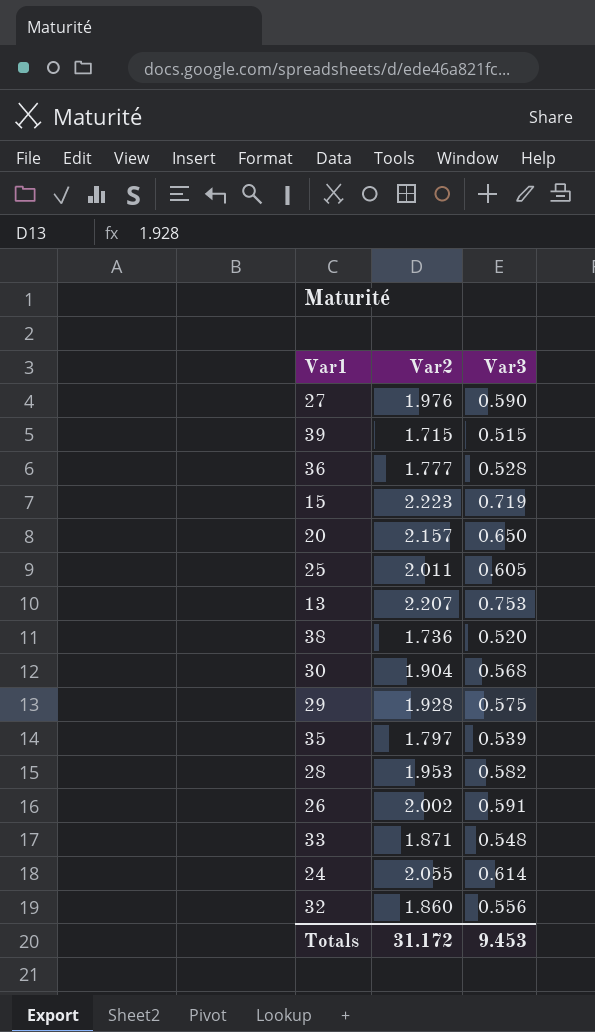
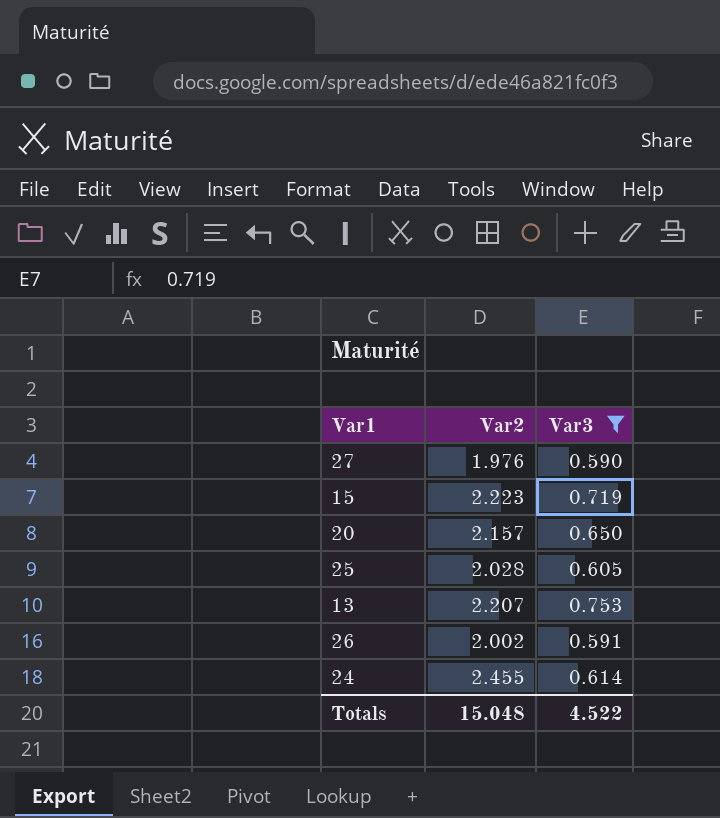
filter: none -> Var3 >= 0.590
25 | Var2: 2.011 -> 2.028
24 | Var2: 2.055 -> 2.455
Totals | Var2: 31.172 -> 15.048
Totals | Var3: 9.453 -> 4.522

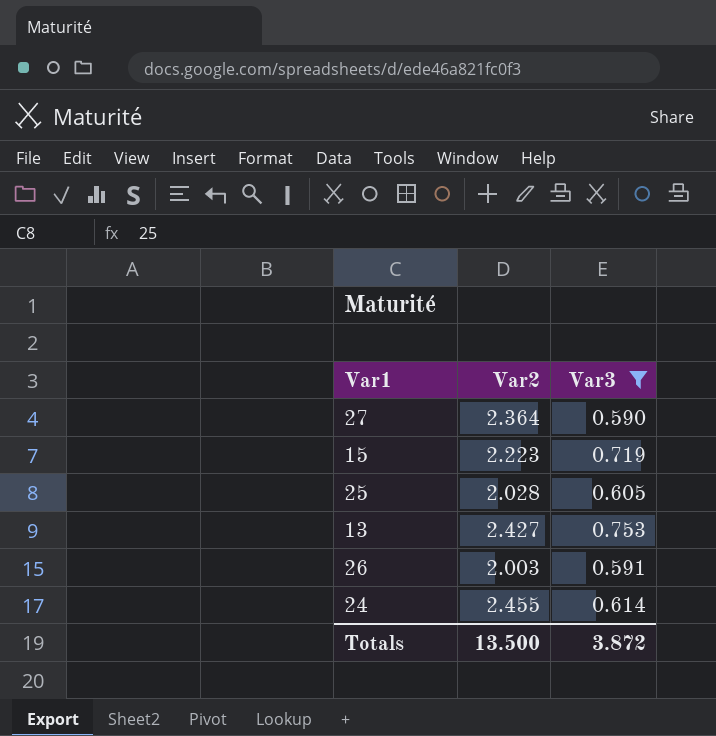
row 20: 2.157 | 0.650 -> none
27 | Var2: 1.976 -> 2.364
13 | Var2: 2.207 -> 2.427
26 | Var2: 2.002 -> 2.003
Totals | Var2: 15.048 -> 13.500
Totals | Var3: 4.522 -> 3.872

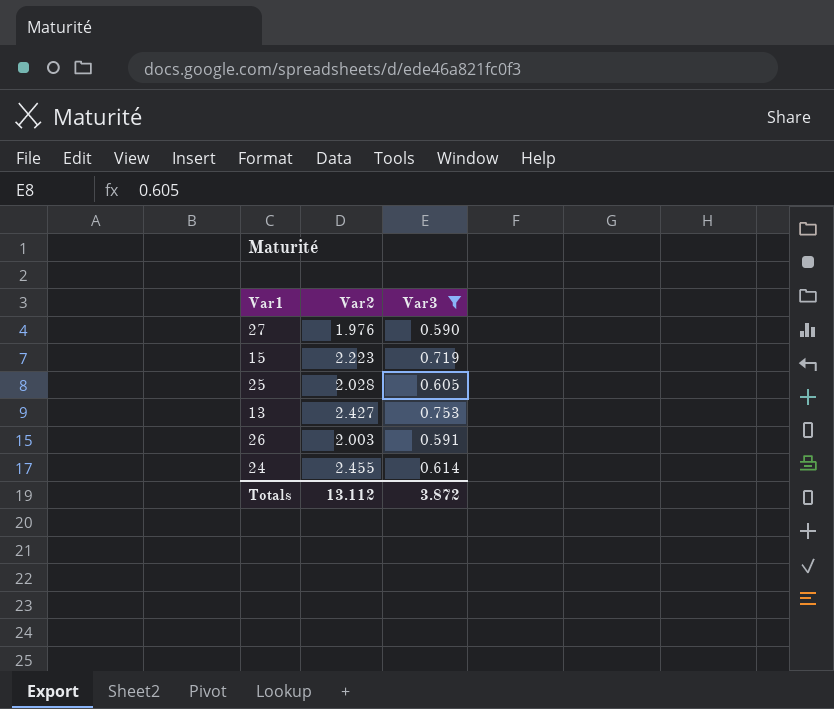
27 | Var2: 2.364 -> 1.976
Totals | Var2: 13.500 -> 13.112

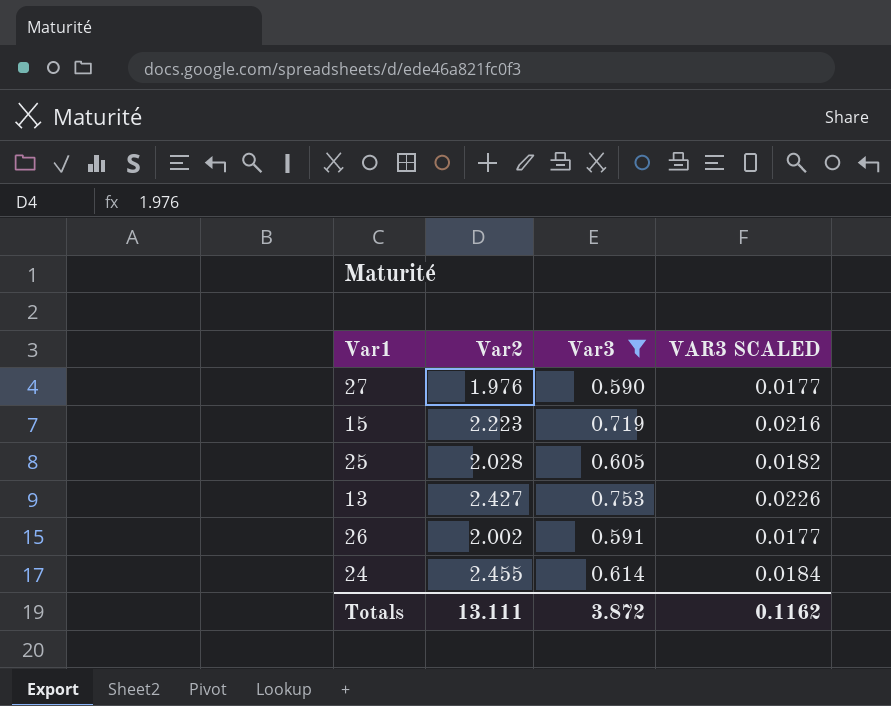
column VAR3 SCALED | formula: none -> [Var3] * 0.03
26 | Var2: 2.003 -> 2.002
Totals | Var2: 13.112 -> 13.111

